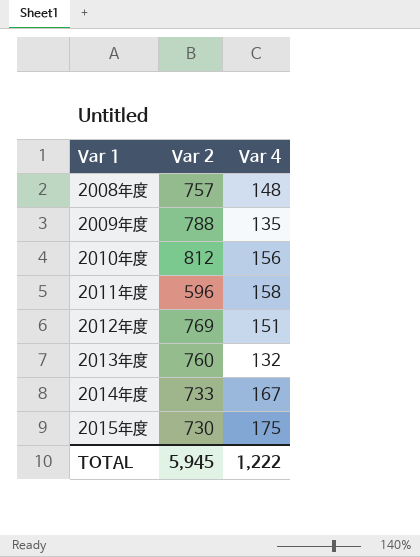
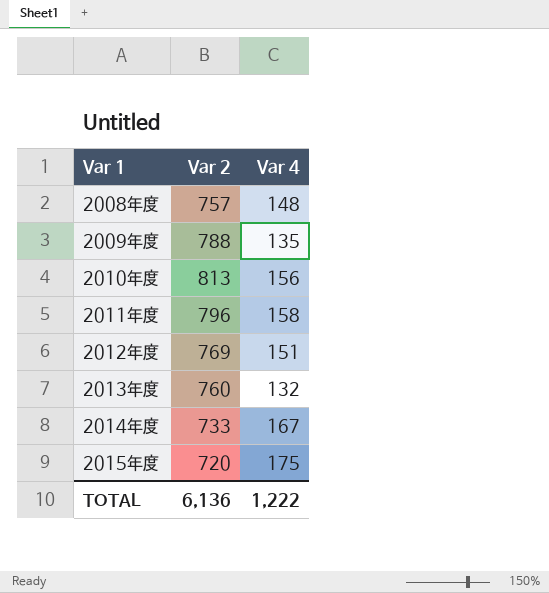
2010年度 | Var 2: 812 -> 813
2011年度 | Var 2: 596 -> 796
2015年度 | Var 2: 730 -> 720
TOTAL | Var 2: 5,945 -> 6,136

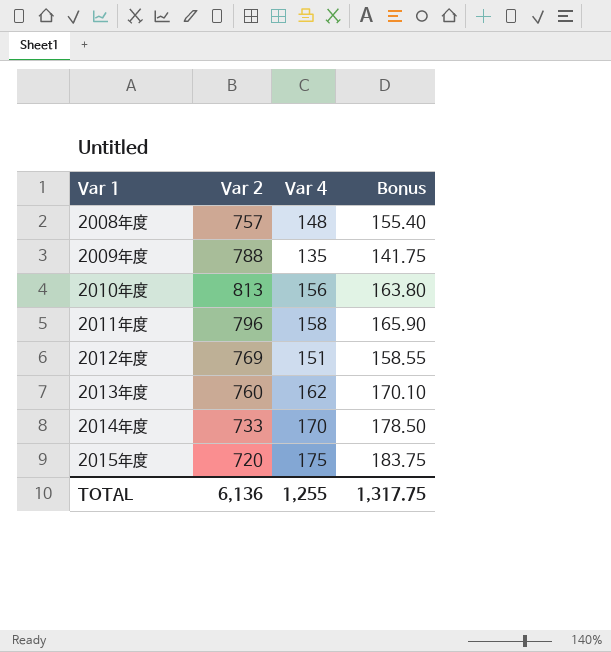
column Bonus | formula: none -> [Var 4] * 1.05
2013年度 | Var 4: 132 -> 162
2014年度 | Var 4: 167 -> 170
TOTAL | Var 4: 1,222 -> 1,255

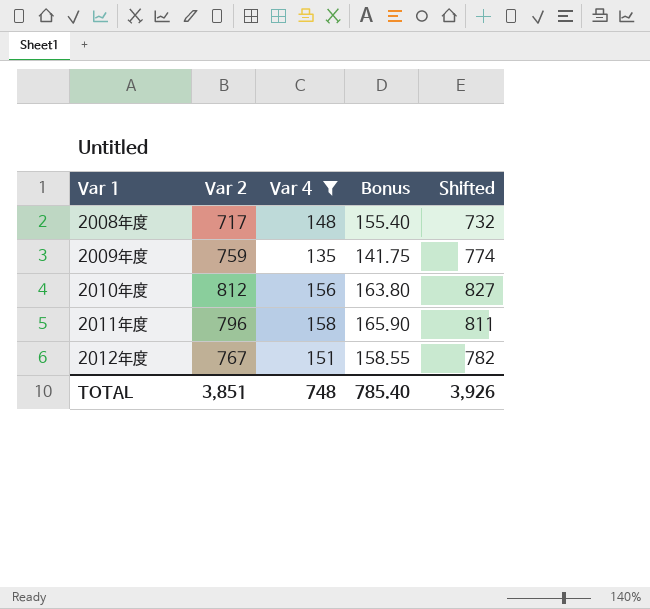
filter: none -> Var 4 <= 158
column Shifted | formula: none -> [Var 2] + 15
2008年度 | Var 2: 757 -> 717
2009年度 | Var 2: 788 -> 759
2010年度 | Var 2: 813 -> 812
2012年度 | Var 2: 769 -> 767
TOTAL | Var 2: 6,136 -> 3,851
TOTAL | Var 4: 1,255 -> 748
TOTAL | Bonus: 1,317.75 -> 785.40

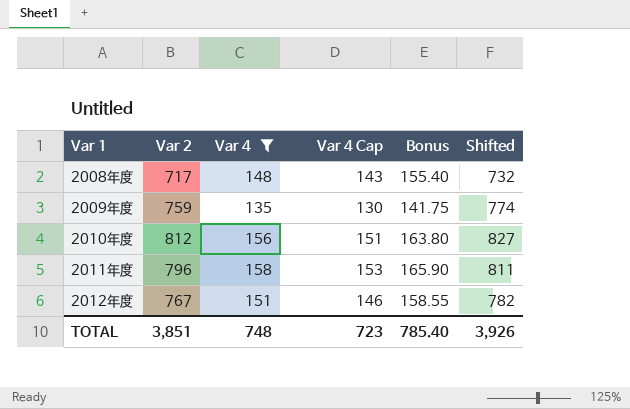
column Var 4 Cap | formula: none -> [Var 4] - 5

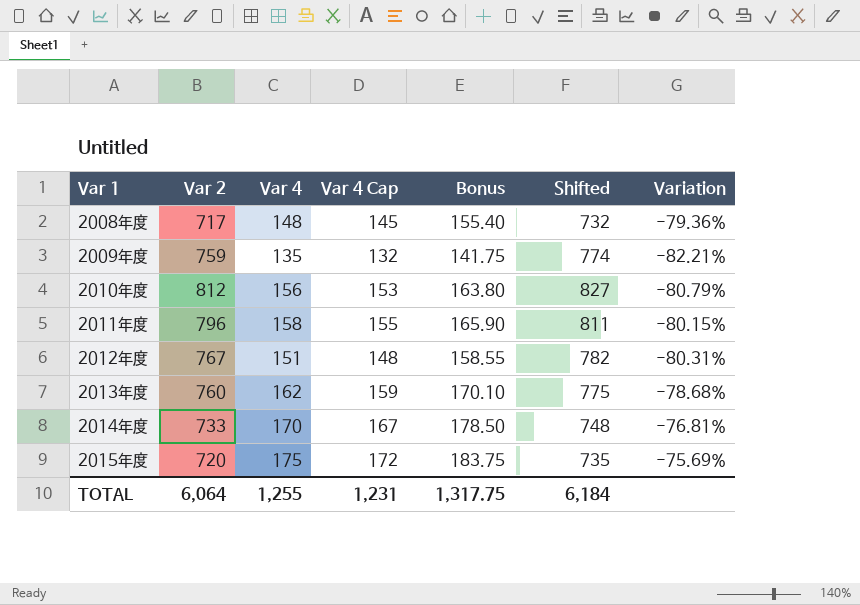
filter: Var 4 <= 158 -> none
column Var 4 Cap | formula: [Var 4] - 5 -> [Var 4] - 3
column Variation | formula: none -> ([Var 4] - [Var 2]) / [Var 2]
TOTAL | Var 2: 3,851 -> 6,064
TOTAL | Var 4: 748 -> 1,255
TOTAL | Var 4 Cap: 723 -> 1,231
TOTAL | Bonus: 785.40 -> 1,317.75
TOTAL | Shifted: 3,926 -> 6,184

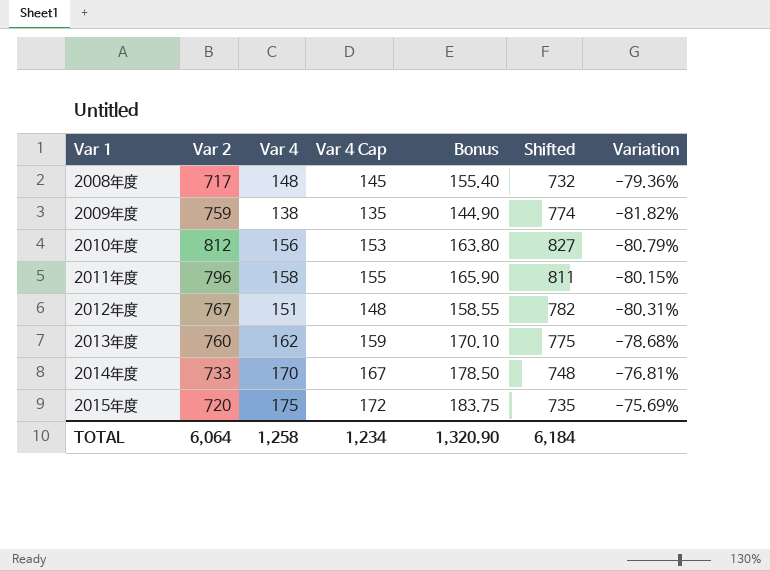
2009年度 | Var 4: 135 -> 138
2009年度 | Var 4 Cap: 132 -> 135
2009年度 | Bonus: 141.75 -> 144.90
2009年度 | Variation: -82.21% -> -81.82%
TOTAL | Var 4: 1,255 -> 1,258
TOTAL | Var 4 Cap: 1,231 -> 1,234
TOTAL | Bonus: 1,317.75 -> 1,320.90

